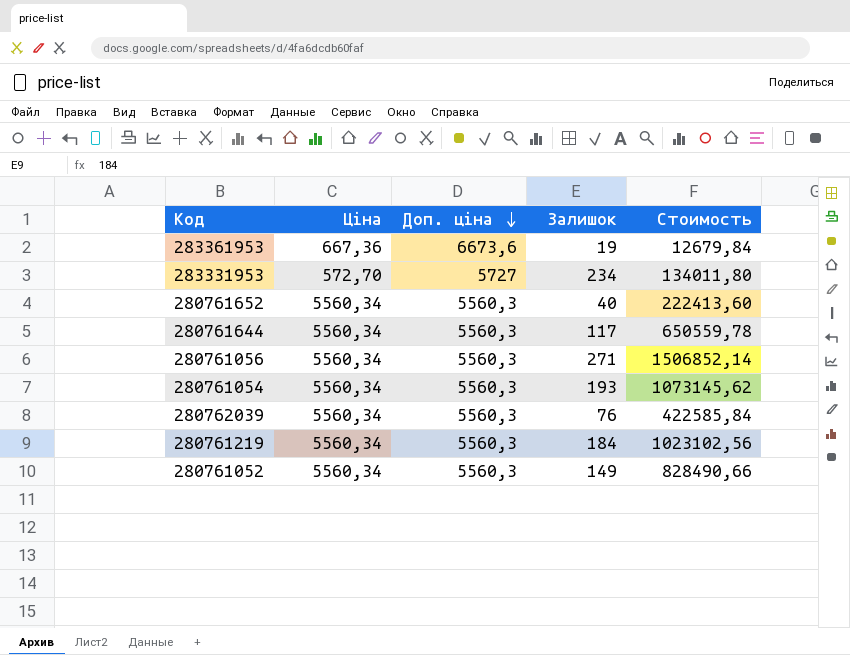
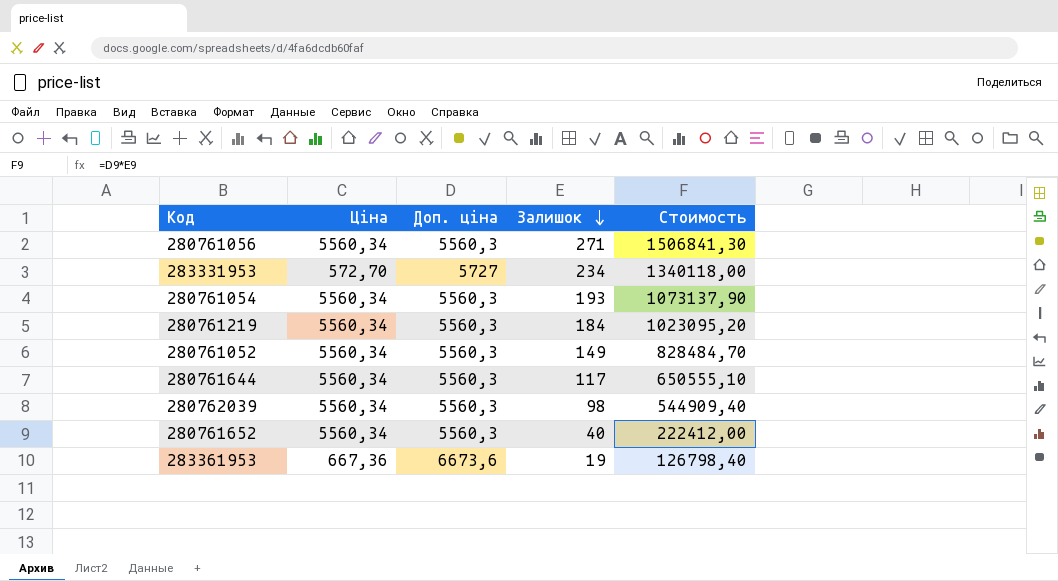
row order: Доп. ціна descending -> Залишок descending
column Стоимость | formula: [Ціна] * [Залишок] -> [Доп. ціна] * [Залишок]
280762039 | Залишок: 76 -> 98

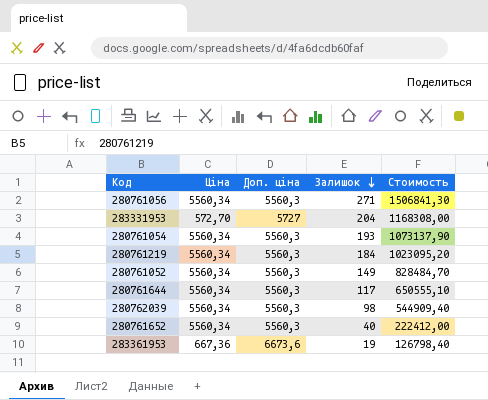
283331953 | Залишок: 234 -> 204
283331953 | Стоимость: 1340118,00 -> 1168308,00

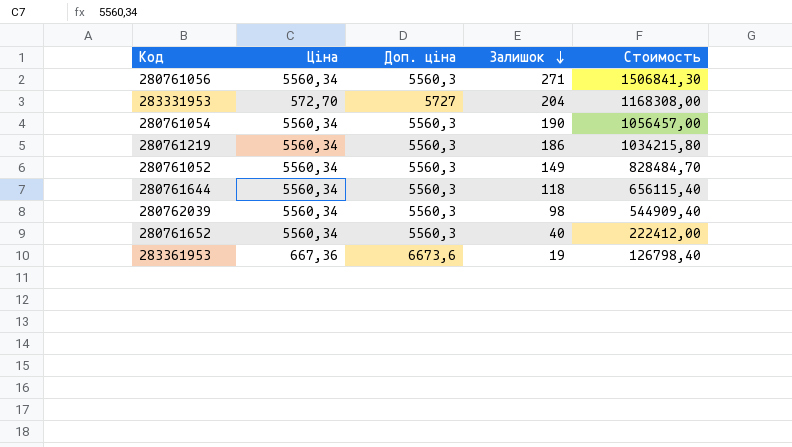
280761054 | Залишок: 193 -> 190
280761054 | Стоимость: 1073137,90 -> 1056457,00
280761219 | Залишок: 184 -> 186
280761219 | Стоимость: 1023095,20 -> 1034215,80
280761644 | Залишок: 117 -> 118
280761644 | Стоимость: 650555,10 -> 656115,40

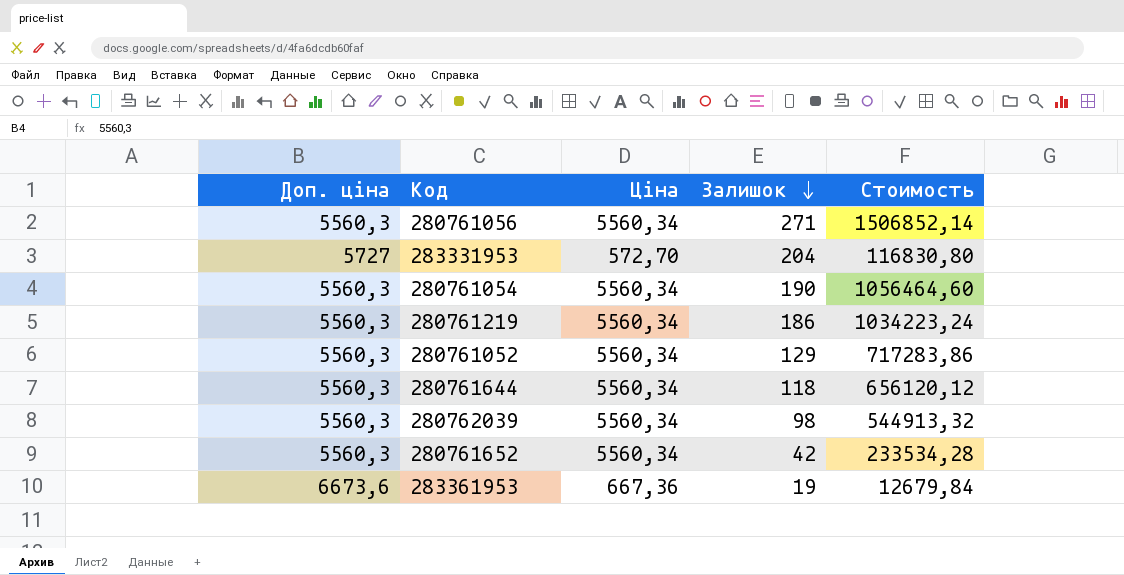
column Доп. ціна | position: 3 -> 1
column Стоимость | formula: [Доп. ціна] * [Залишок] -> [Ціна] * [Залишок]
280761052 | Залишок: 149 -> 129
280761652 | Залишок: 40 -> 42

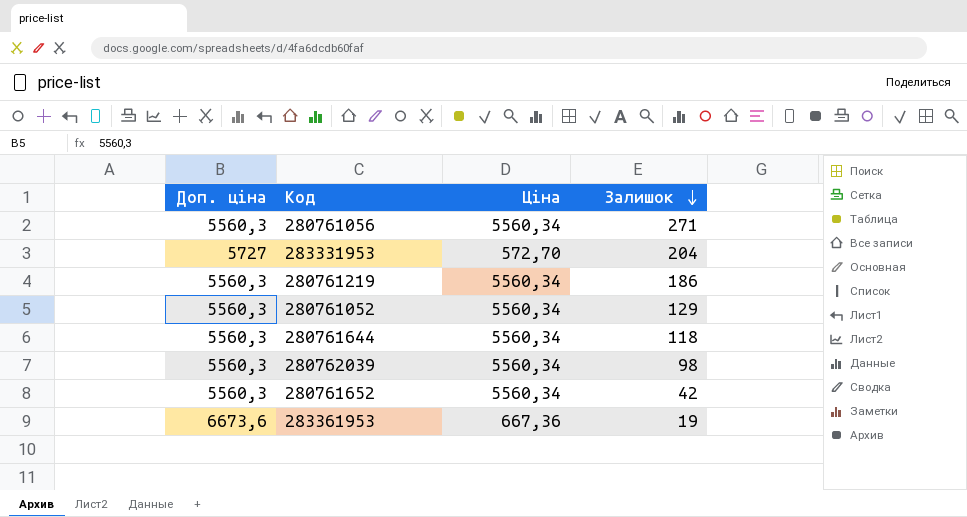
column Стоимость | formula: [Ціна] * [Залишок] -> none
row 280761054: 5560,3 | 5560,34 | 190 | 1056464,60 -> none

